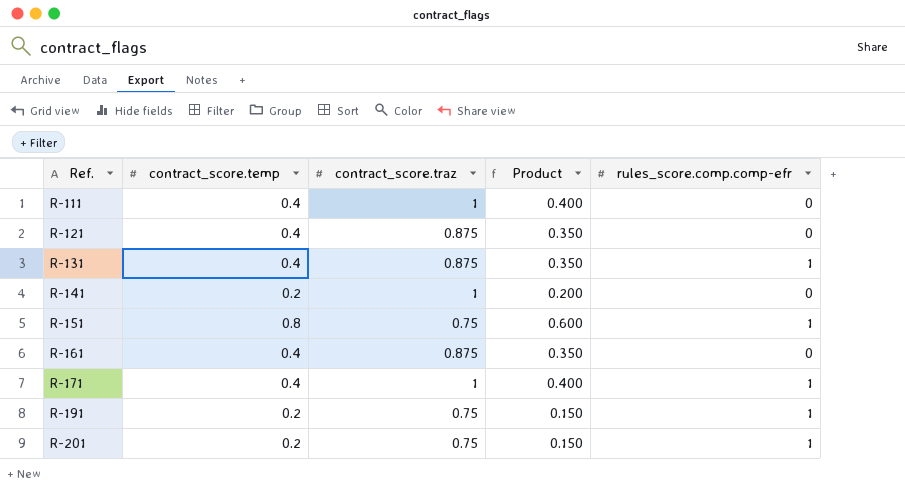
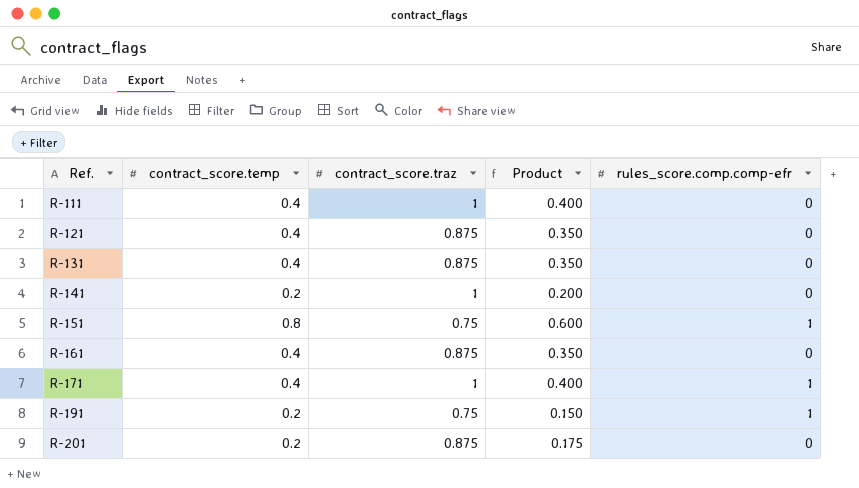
R-131 | rules_score.comp.comp-efr: 1 -> 0
R-201 | contract_score.traz: 0.75 -> 0.875
R-201 | Product: 0.150 -> 0.175
R-201 | rules_score.comp.comp-efr: 1 -> 0

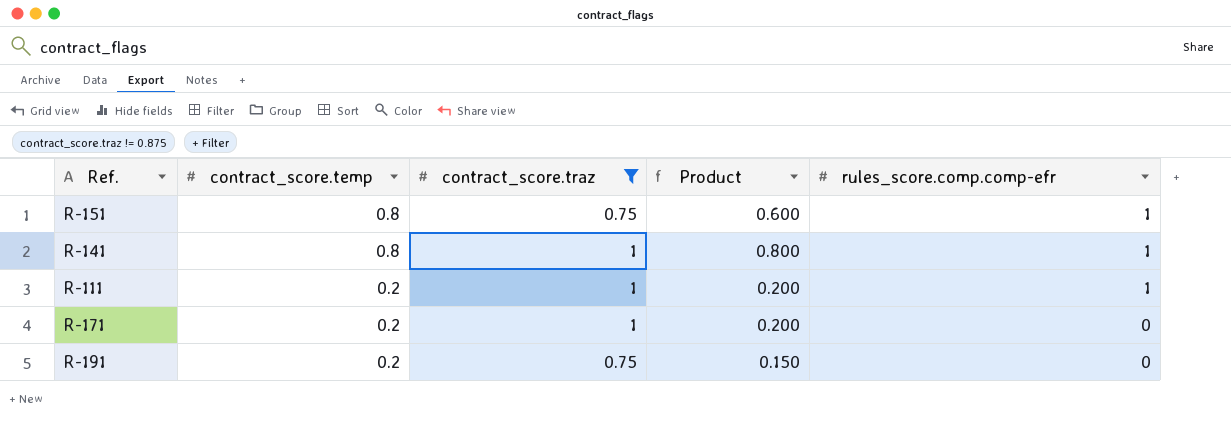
filter: none -> contract_score.traz != 0.875
row order: Ref. ascending -> contract_score.temp descending
R-141 | contract_score.temp: 0.2 -> 0.8
R-141 | Product: 0.200 -> 0.800
R-141 | rules_score.comp.comp-efr: 0 -> 1
R-111 | contract_score.temp: 0.4 -> 0.2
R-111 | Product: 0.400 -> 0.200
R-111 | rules_score.comp.comp-efr: 0 -> 1
R-171 | contract_score.temp: 0.4 -> 0.2
R-171 | Product: 0.400 -> 0.200
R-171 | rules_score.comp.comp-efr: 1 -> 0
R-191 | rules_score.comp.comp-efr: 1 -> 0

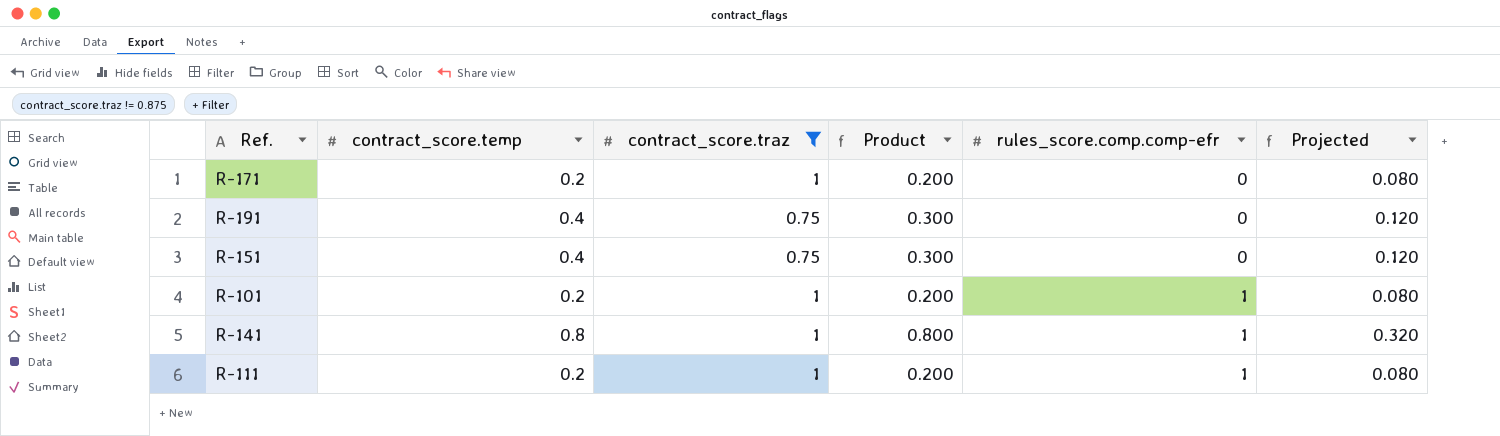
row order: contract_score.temp descending -> rules_score.comp.comp-efr ascending
column Projected | formula: none -> [Product] * 0.4
R-191 | contract_score.temp: 0.2 -> 0.4
R-191 | Product: 0.150 -> 0.300
R-151 | contract_score.temp: 0.8 -> 0.4
R-151 | Product: 0.600 -> 0.300
R-151 | rules_score.comp.comp-efr: 1 -> 0
row R-101: none -> 0.2 | 1 | 0.200 | 1 | 0.080

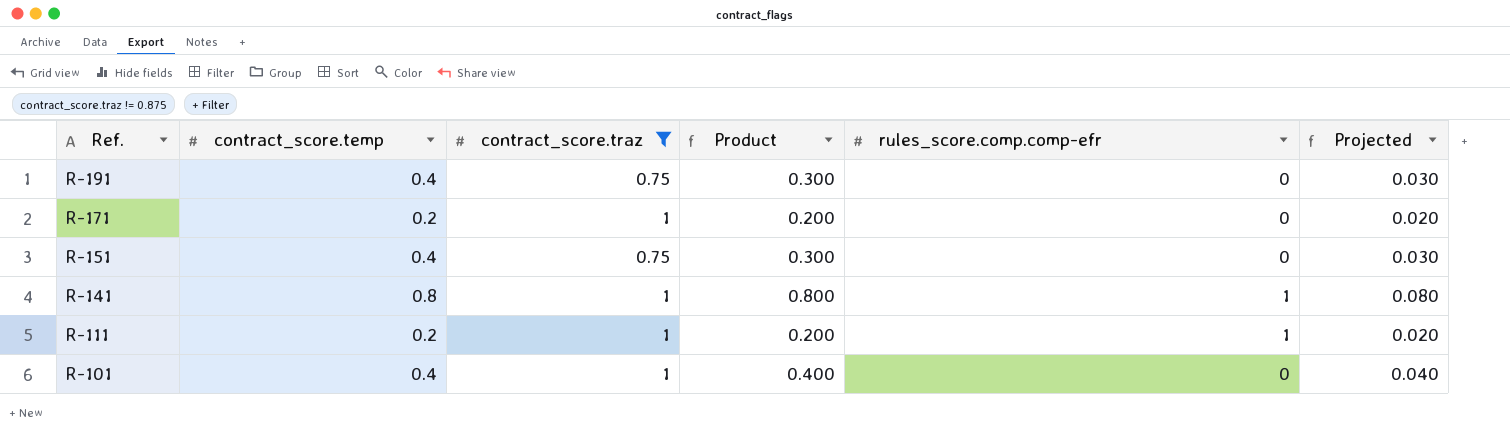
row order: rules_score.comp.comp-efr ascending -> Ref. descending
column Projected | formula: [Product] * 0.4 -> [Product] * 0.1
R-101 | contract_score.temp: 0.2 -> 0.4
R-101 | Product: 0.200 -> 0.400
R-101 | rules_score.comp.comp-efr: 1 -> 0

